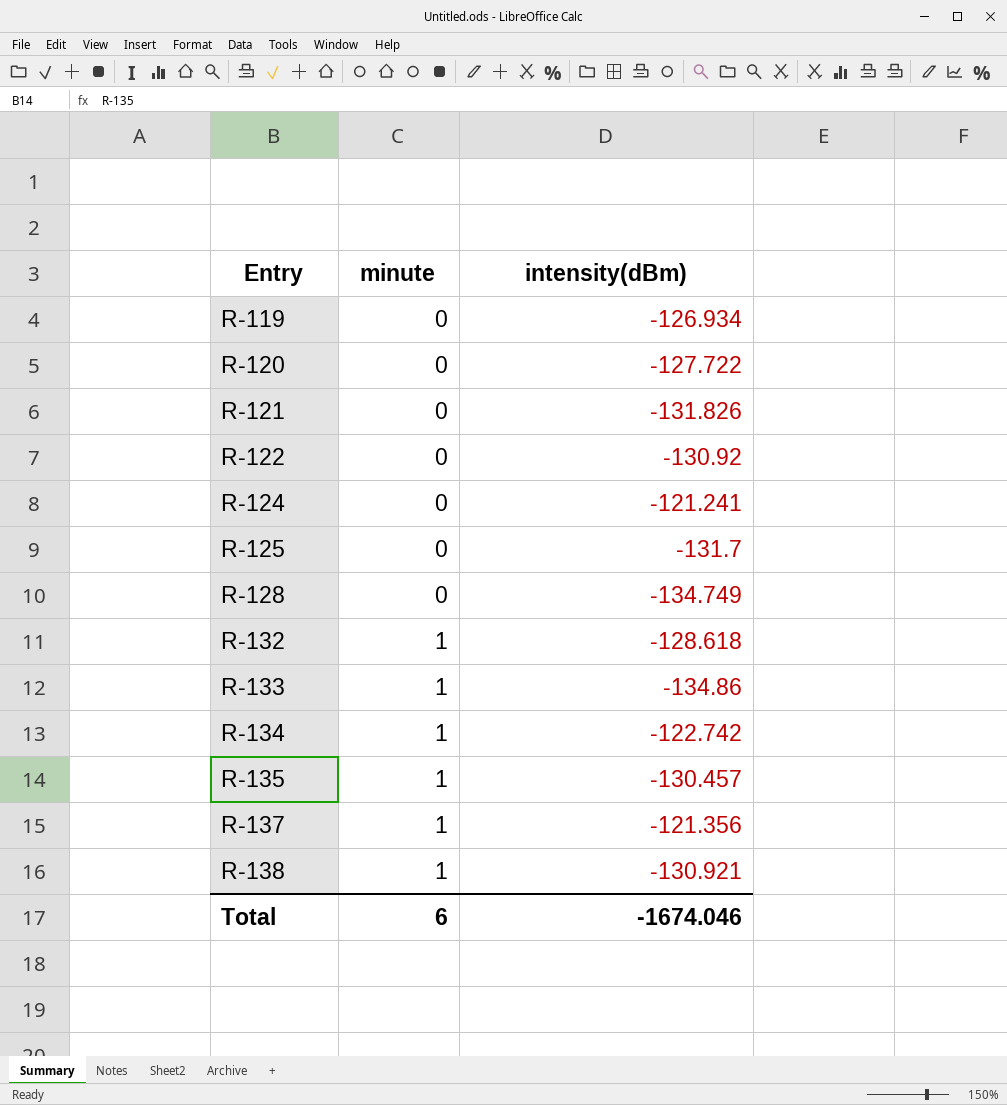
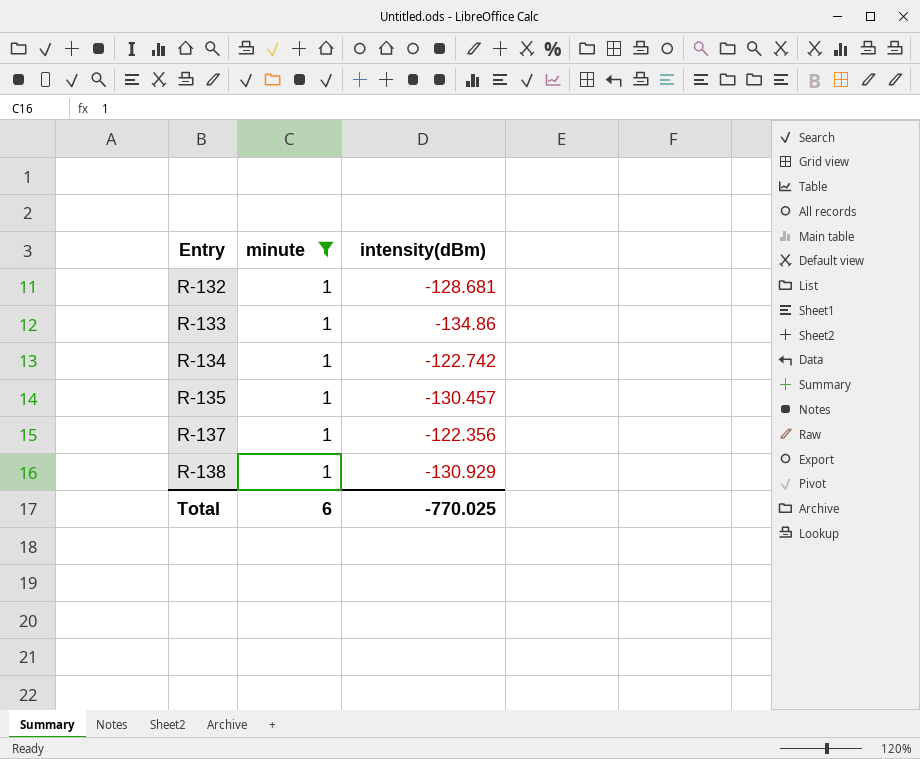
filter: none -> minute = 1
R-132 | intensity(dBm): -128.618 -> -128.681
R-137 | intensity(dBm): -121.356 -> -122.356
R-138 | intensity(dBm): -130.921 -> -130.929
Total | intensity(dBm): -1674.046 -> -770.025

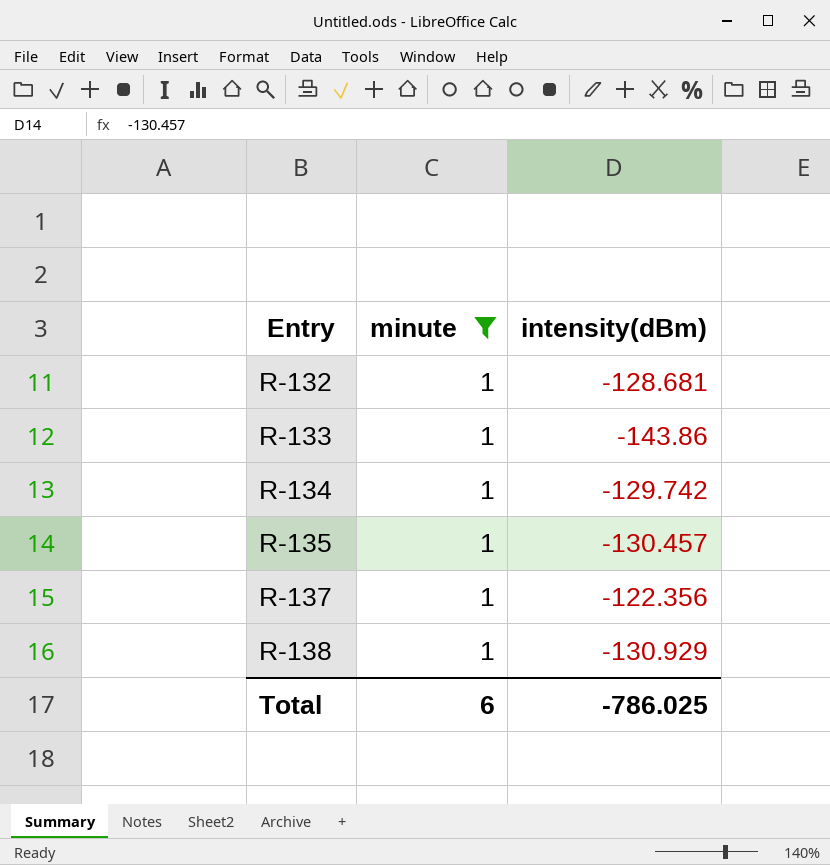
R-133 | intensity(dBm): -134.86 -> -143.86
R-134 | intensity(dBm): -122.742 -> -129.742
Total | intensity(dBm): -770.025 -> -786.025

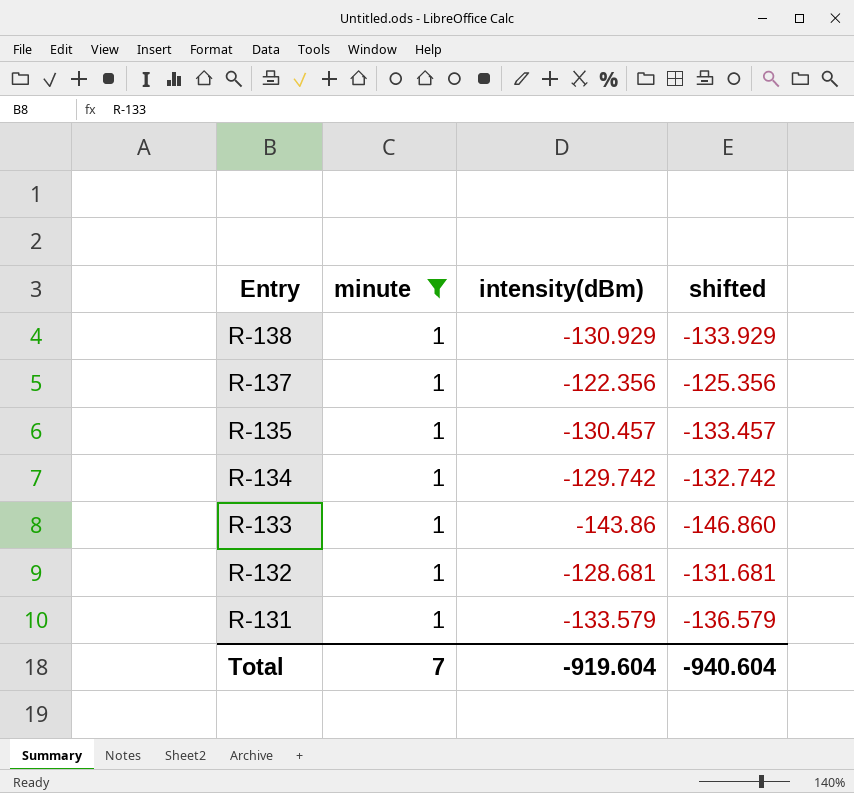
row order: Entry ascending -> Entry descending
column shifted | formula: none -> [intensity(dBm)] - 3
row R-131: none -> 1 | -133.579 | -136.579
Total | minute: 6 -> 7
Total | intensity(dBm): -786.025 -> -919.604

